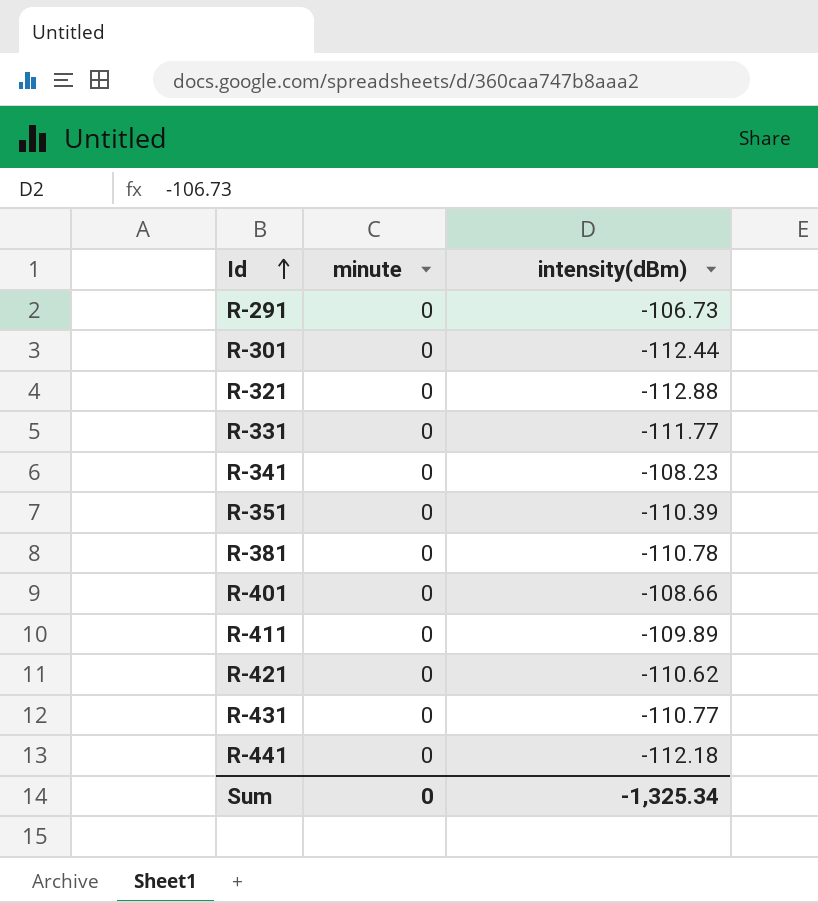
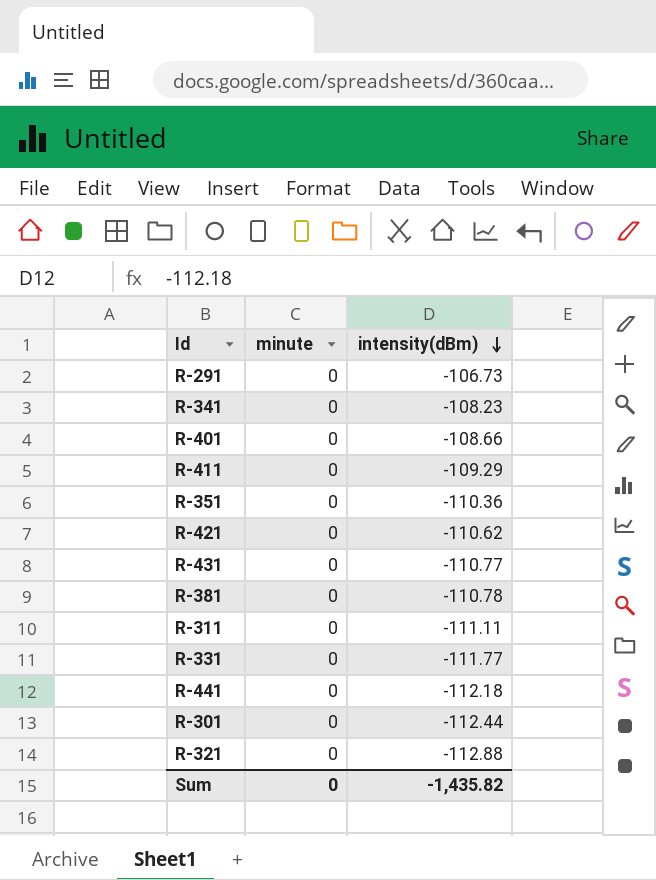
row order: Id ascending -> intensity(dBm) descending
R-411 | intensity(dBm): -109.89 -> -109.29
R-351 | intensity(dBm): -110.39 -> -110.36
row R-311: none -> 0 | -111.11
Sum | intensity(dBm): -1,325.34 -> -1,435.82

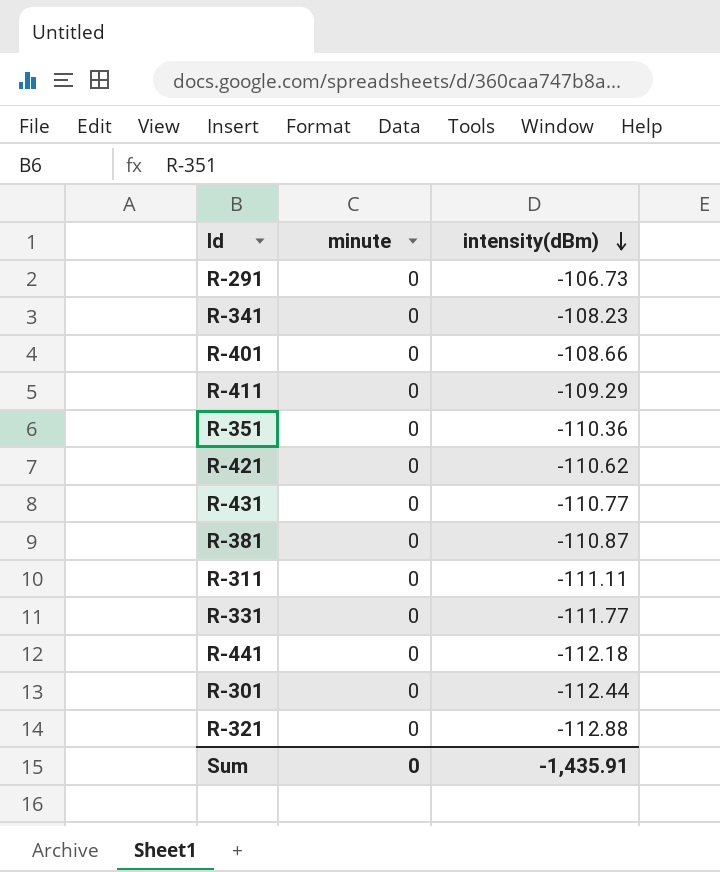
R-381 | intensity(dBm): -110.78 -> -110.87
Sum | intensity(dBm): -1,435.82 -> -1,435.91

